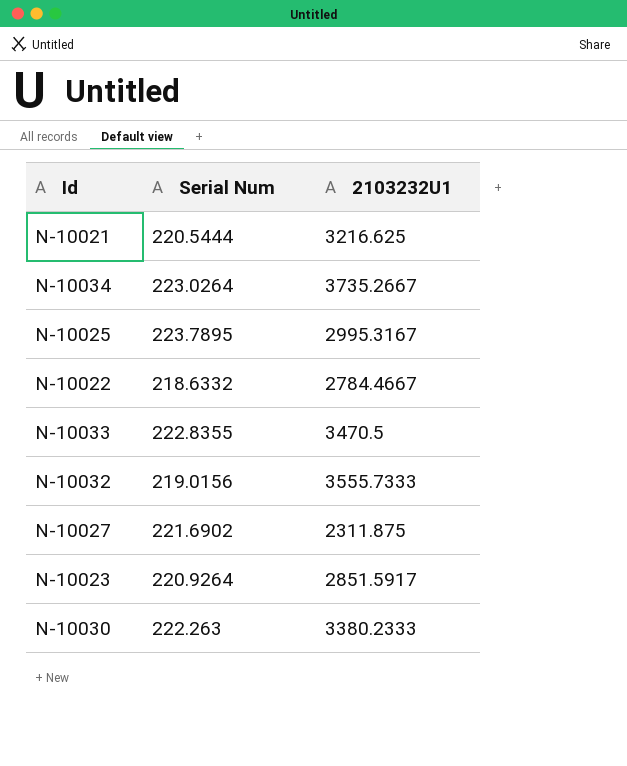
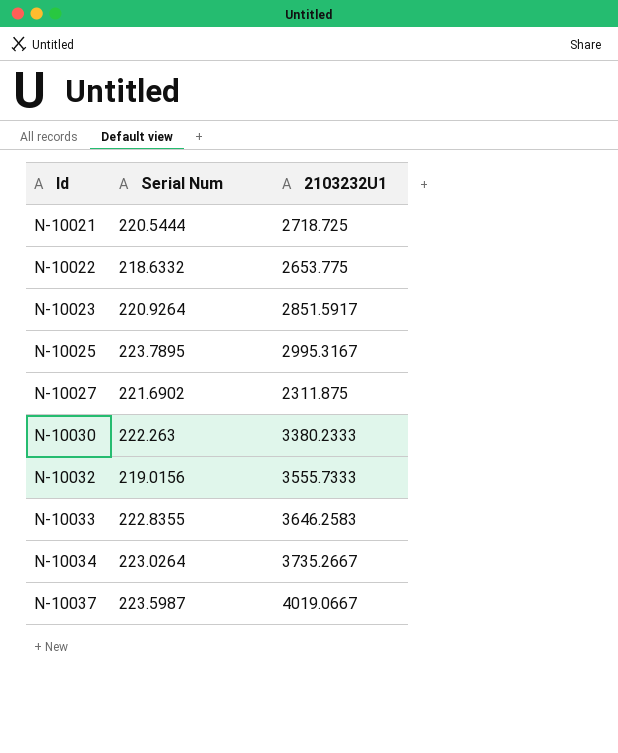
row order: none -> Id ascending
N-10021 | 2103232U1: 3216.625 -> 2718.725
N-10022 | 2103232U1: 2784.4667 -> 2653.775
N-10033 | 2103232U1: 3470.5 -> 3646.2583
row N-10037: none -> 223.5987 | 4019.0667

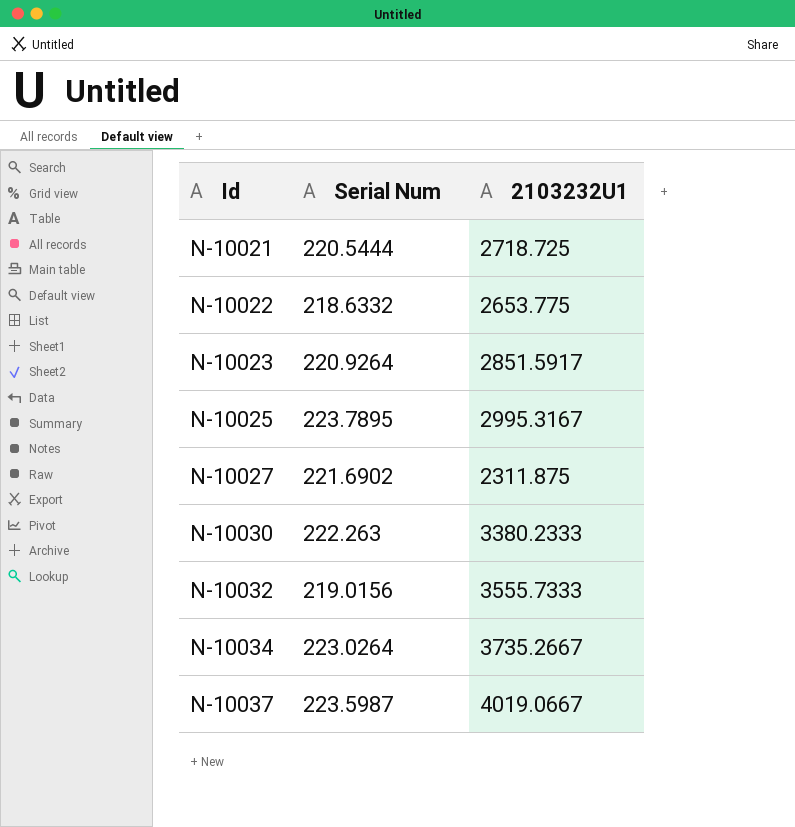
row N-10033: 222.8355 | 3646.2583 -> none

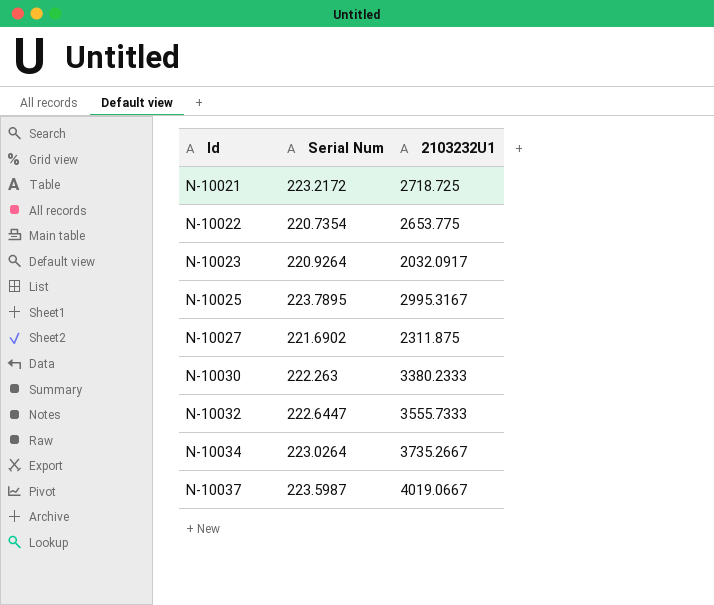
N-10021 | Serial Num: 220.5444 -> 223.2172
N-10022 | Serial Num: 218.6332 -> 220.7354
N-10023 | 2103232U1: 2851.5917 -> 2032.0917
N-10032 | Serial Num: 219.0156 -> 222.6447

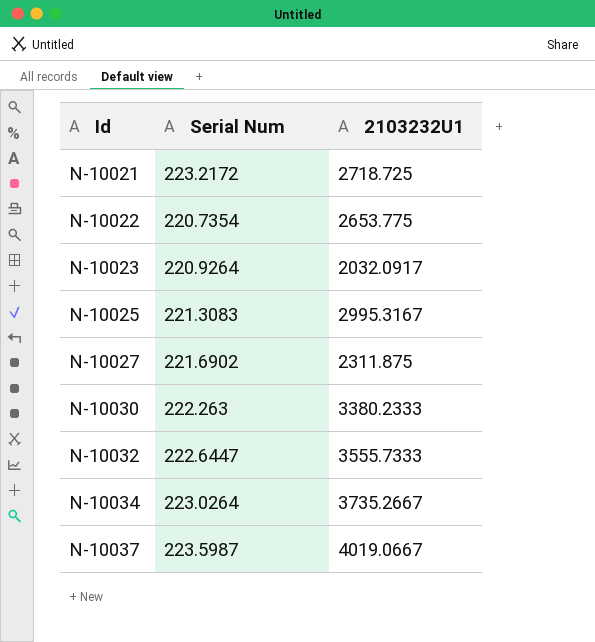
N-10025 | Serial Num: 223.7895 -> 221.3083

